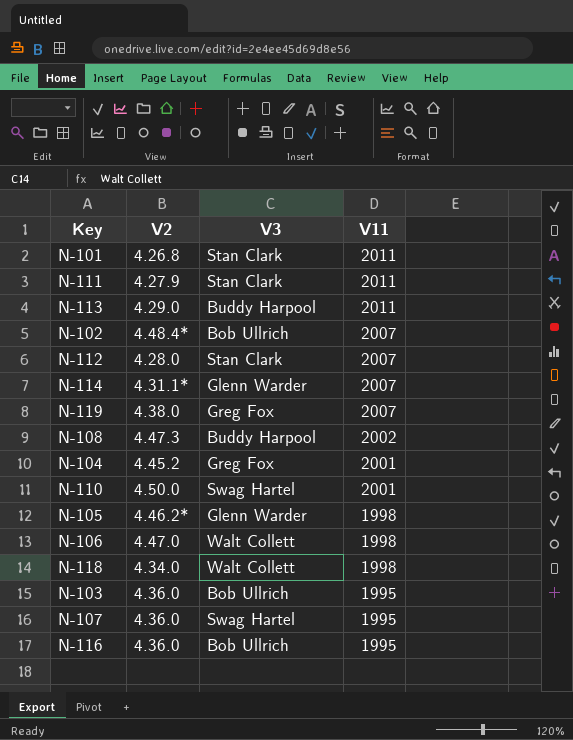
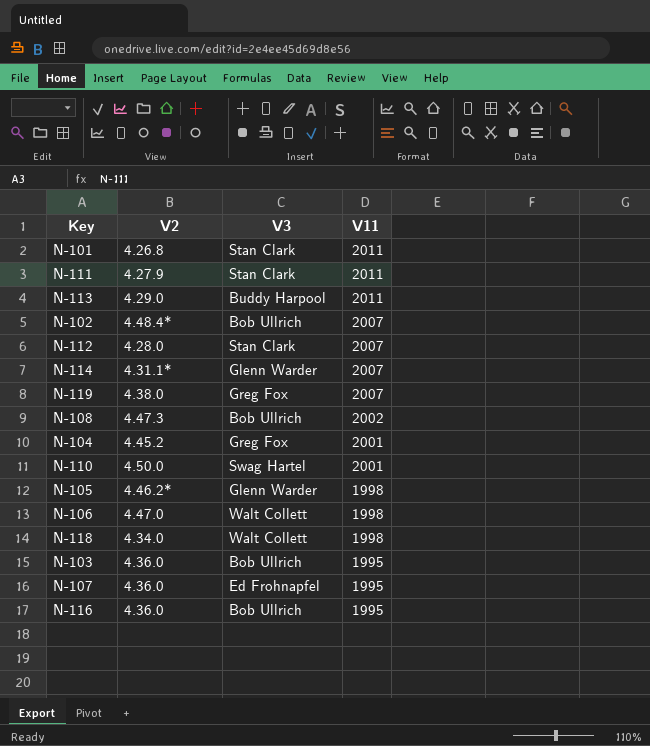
N-108 | V3: Buddy Harpool -> Bob Ullrich
N-107 | V3: Swag Hartel -> Ed Frohnapfel

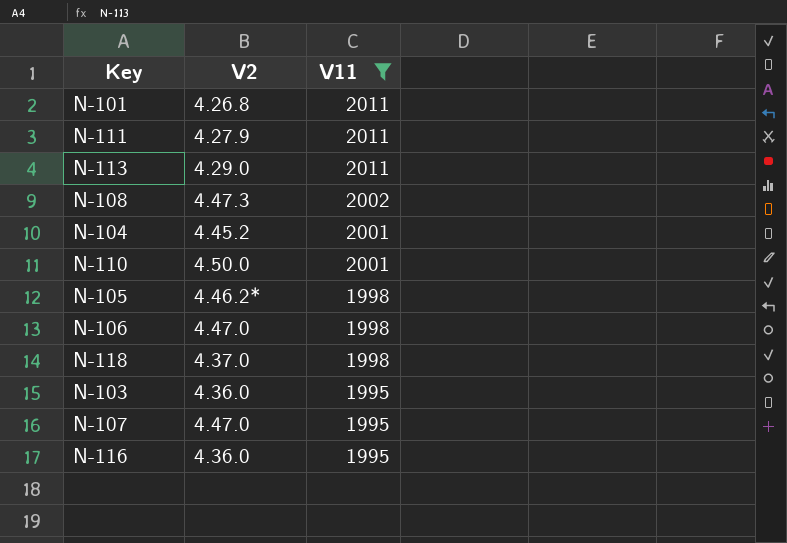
filter: none -> V11 != 2007
column V3 | position: 3 -> none
N-118 | V2: 4.34.0 -> 4.37.0
N-107 | V2: 4.36.0 -> 4.47.0

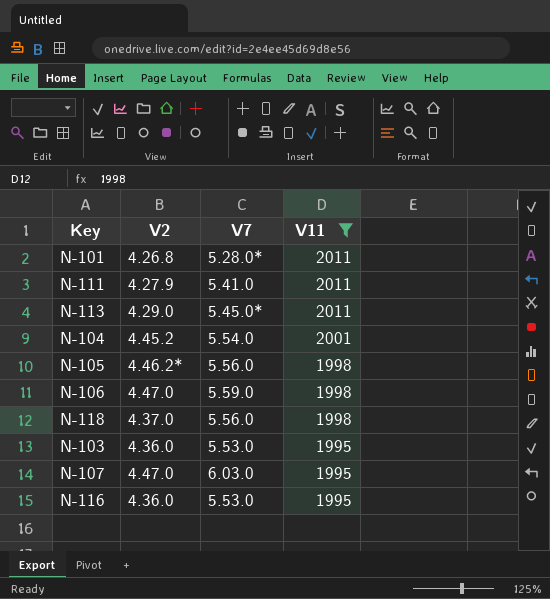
column V7 | position: none -> 3
row N-108: 4.47.3 | 2002 -> none
row N-110: 4.50.0 | 2001 -> none

